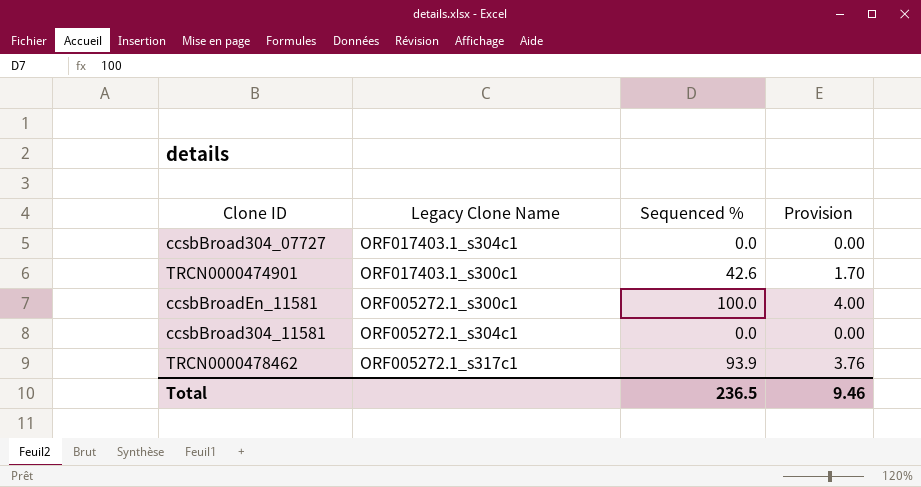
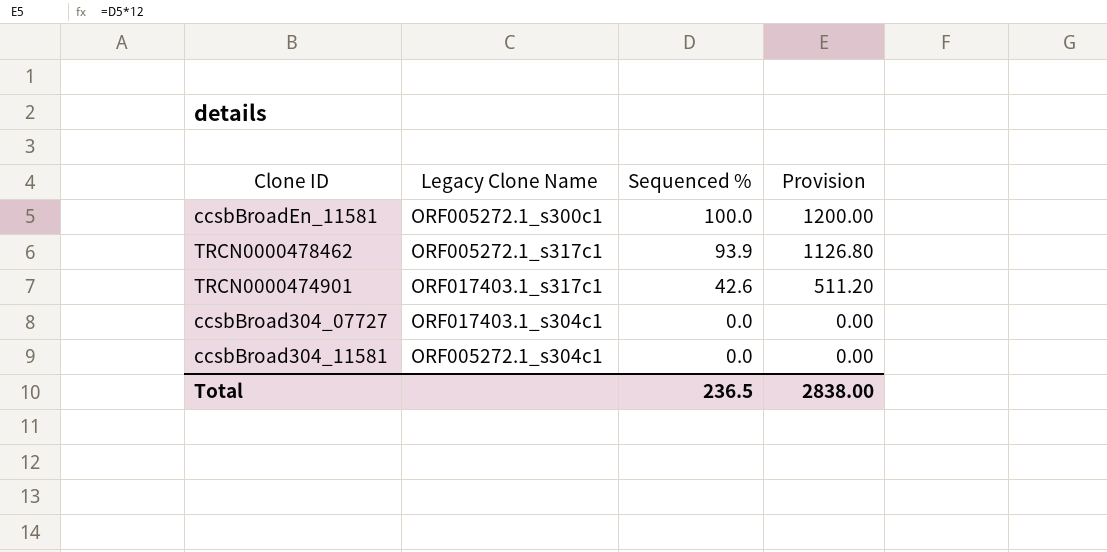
row order: none -> Sequenced % descending
column Provision | formula: [Sequenced %] * 0.04 -> [Sequenced %] * 12
TRCN0000474901 | Legacy Clone Name: ORF017403.1_s300c1 -> ORF017403.1_s317c1
Total | Provision: 9.46 -> 2838.00

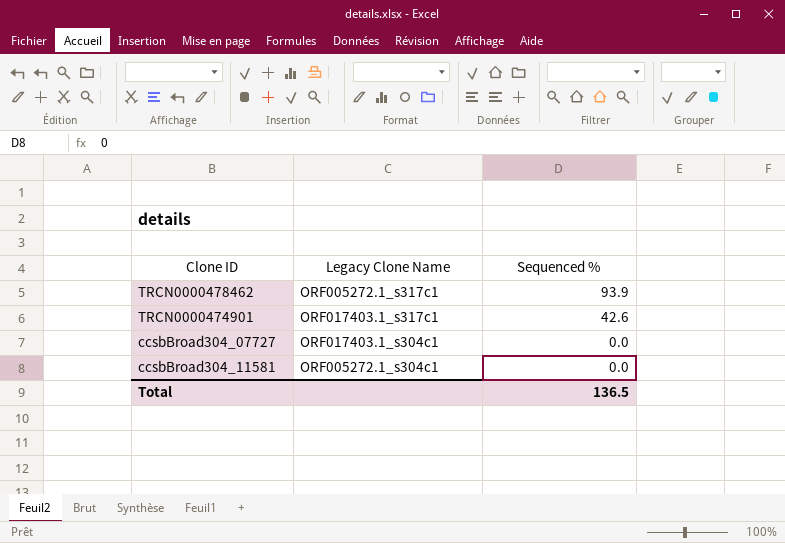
column Provision | formula: [Sequenced %] * 12 -> none
row ccsbBroadEn_11581: ORF005272.1_s300c1 | 100.0 | 1200.00 -> none
Total | Sequenced %: 236.5 -> 136.5

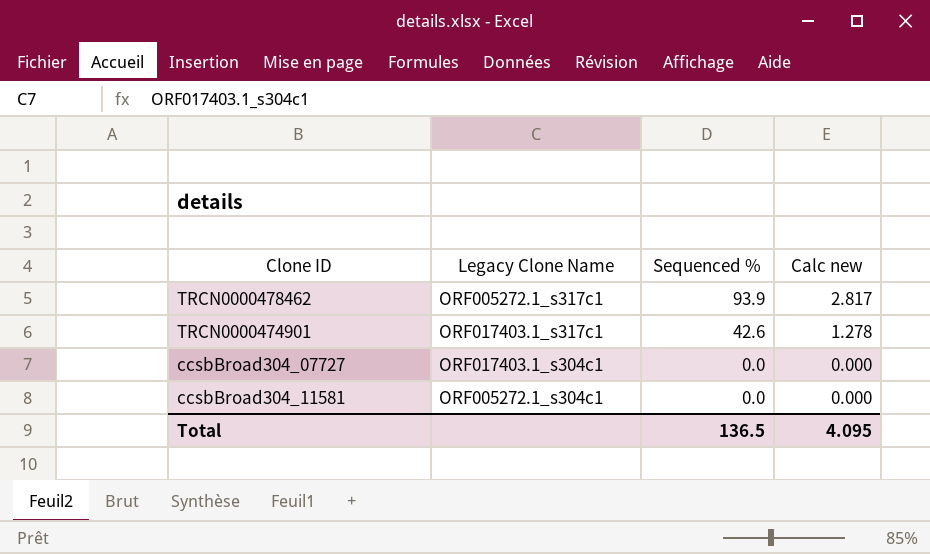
column Calc new | formula: none -> [Sequenced %] * 0.03

